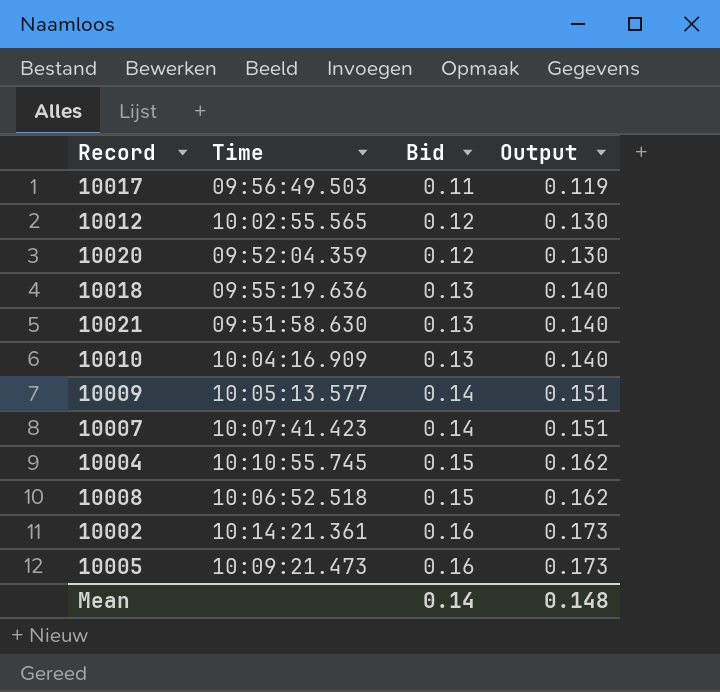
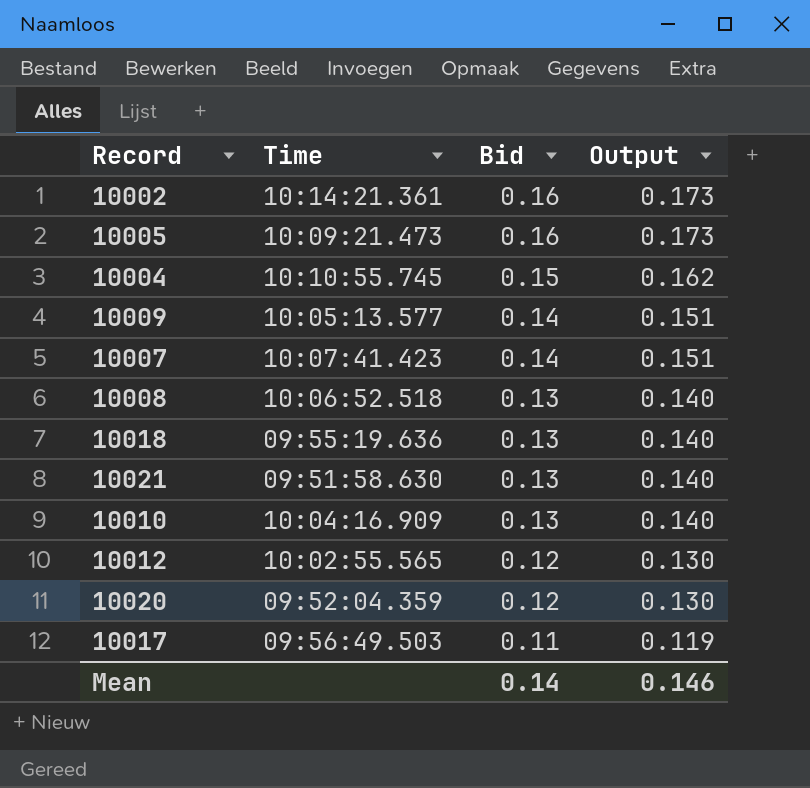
row order: Bid ascending -> Bid descending
10008 | Bid: 0.15 -> 0.13
10008 | Output: 0.162 -> 0.140
Mean | Output: 0.148 -> 0.146

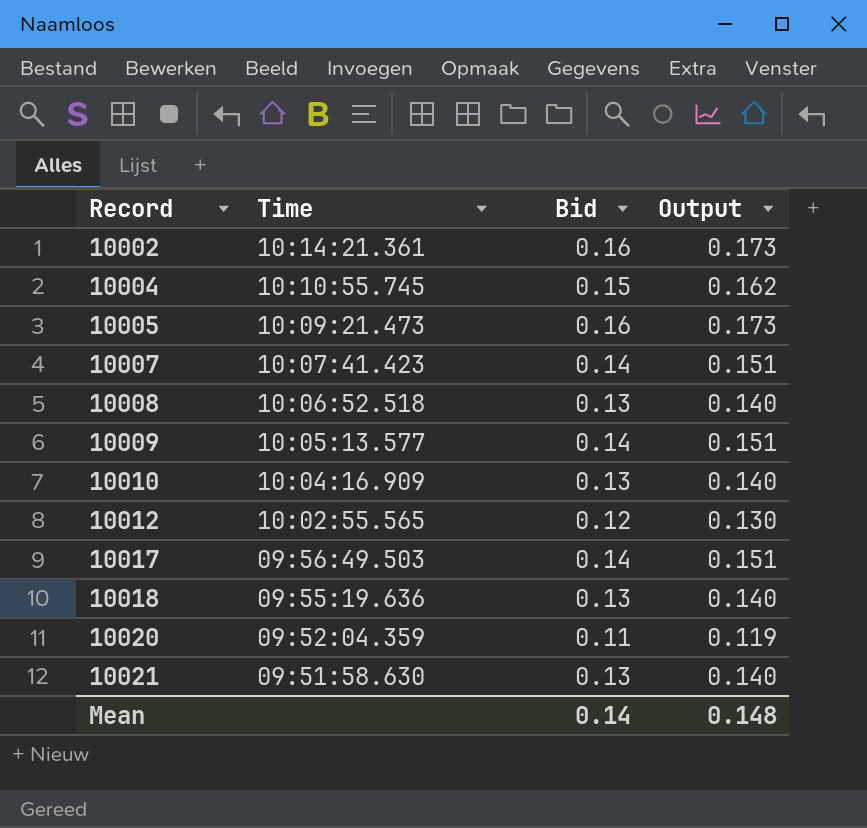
row order: Bid descending -> Record ascending
10017 | Bid: 0.11 -> 0.14
10017 | Output: 0.119 -> 0.151
10020 | Bid: 0.12 -> 0.11
10020 | Output: 0.130 -> 0.119
Mean | Output: 0.146 -> 0.148

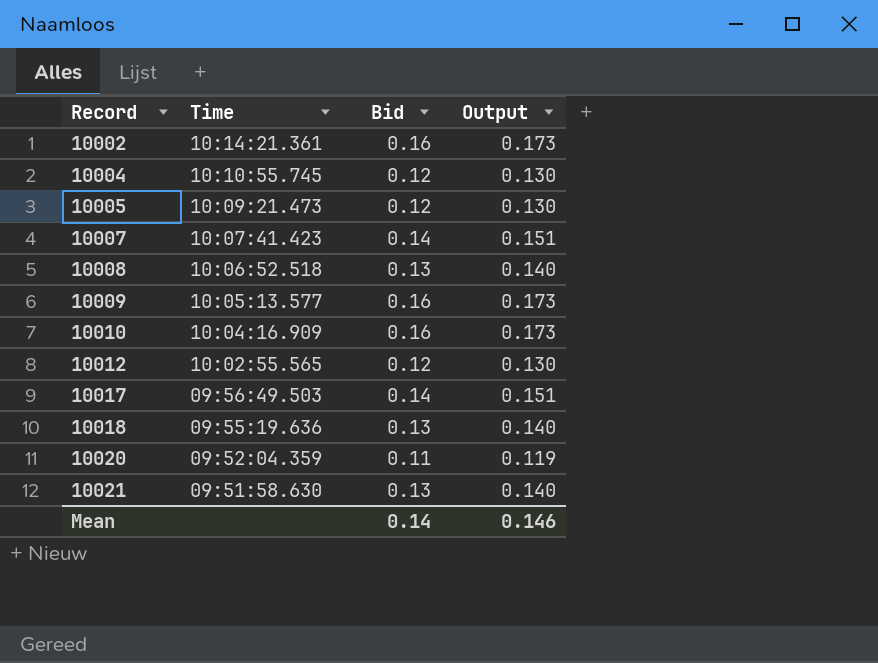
10004 | Bid: 0.15 -> 0.12
10004 | Output: 0.162 -> 0.130
10005 | Bid: 0.16 -> 0.12
10005 | Output: 0.173 -> 0.130
10009 | Bid: 0.14 -> 0.16
10009 | Output: 0.151 -> 0.173
10010 | Bid: 0.13 -> 0.16
10010 | Output: 0.140 -> 0.173
Mean | Output: 0.148 -> 0.146

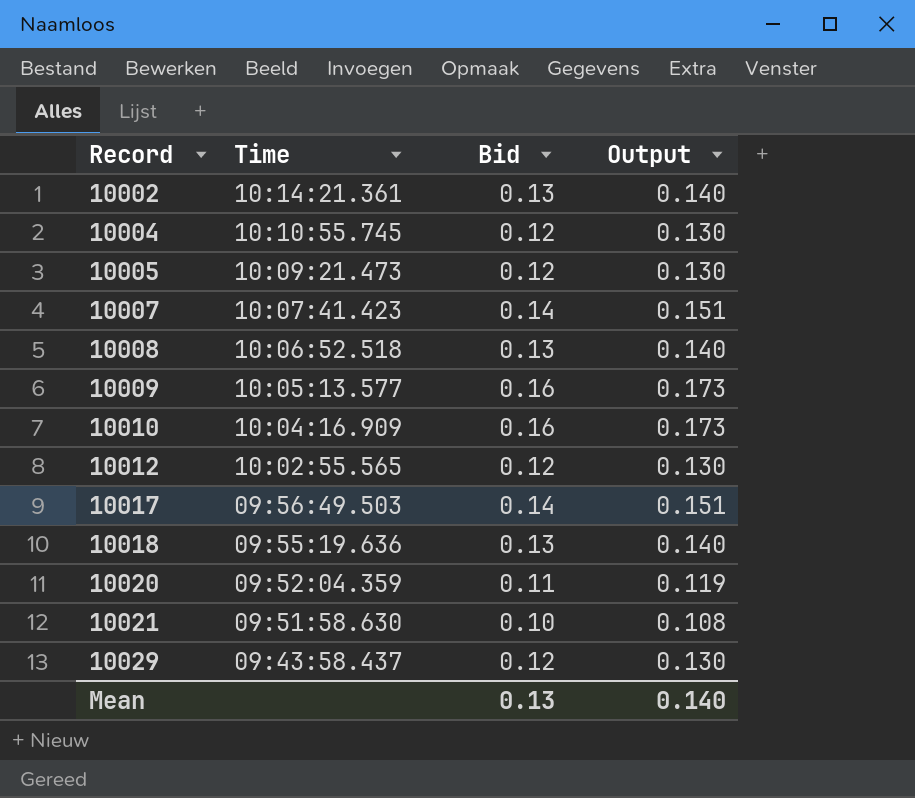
10002 | Bid: 0.16 -> 0.13
10002 | Output: 0.173 -> 0.140
10021 | Bid: 0.13 -> 0.10
10021 | Output: 0.140 -> 0.108
row 10029: none -> 09:43:58.437 | 0.12 | 0.130
Mean | Bid: 0.14 -> 0.13
Mean | Output: 0.146 -> 0.140

